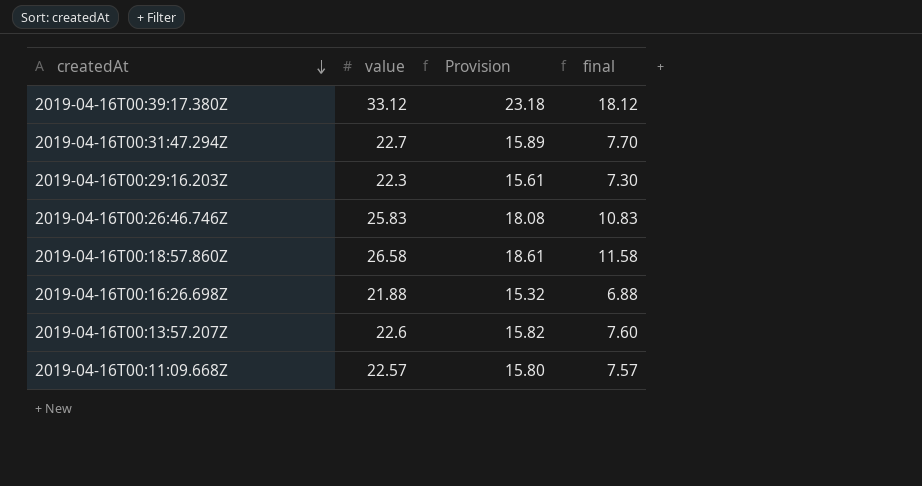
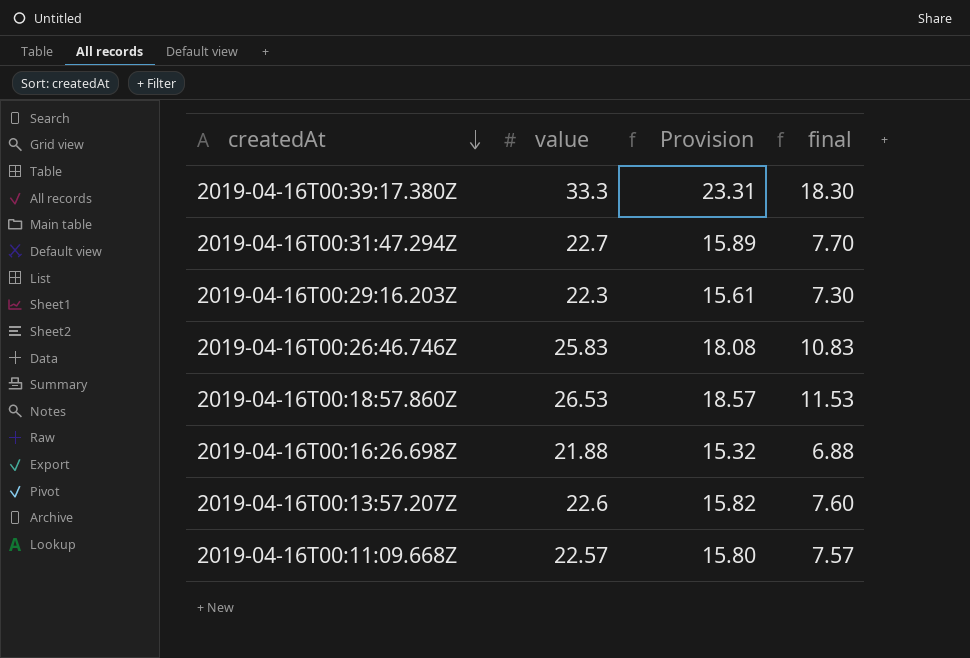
2019-04-16T00:39:17.380Z | value: 33.12 -> 33.3
2019-04-16T00:39:17.380Z | Provision: 23.18 -> 23.31
2019-04-16T00:39:17.380Z | final: 18.12 -> 18.30
2019-04-16T00:18:57.860Z | value: 26.58 -> 26.53
2019-04-16T00:18:57.860Z | Provision: 18.61 -> 18.57
2019-04-16T00:18:57.860Z | final: 11.58 -> 11.53

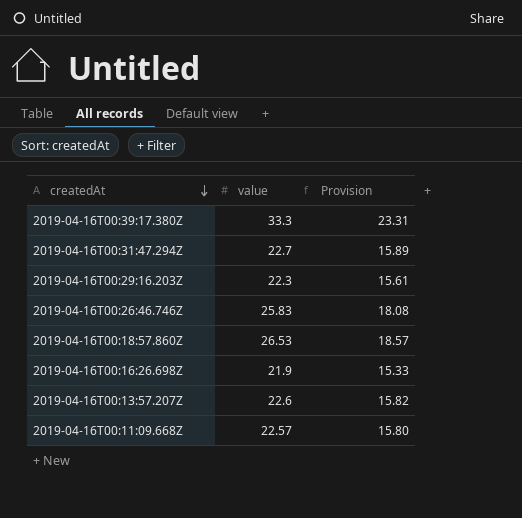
column final | formula: [value] - 15 -> none
2019-04-16T00:16:26.698Z | value: 21.88 -> 21.9
2019-04-16T00:16:26.698Z | Provision: 15.32 -> 15.33

